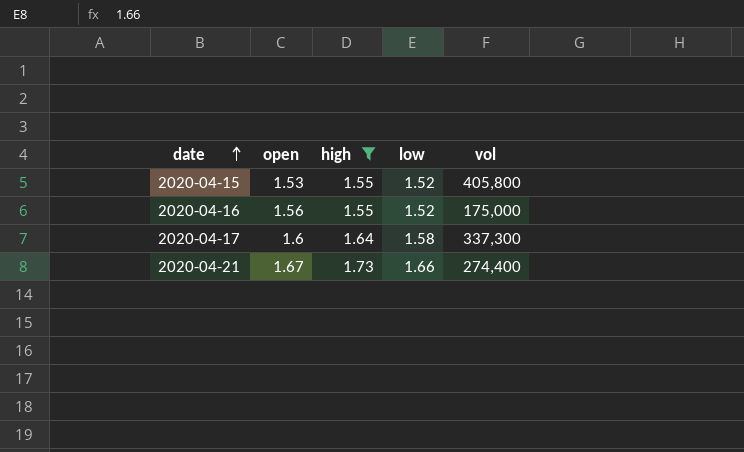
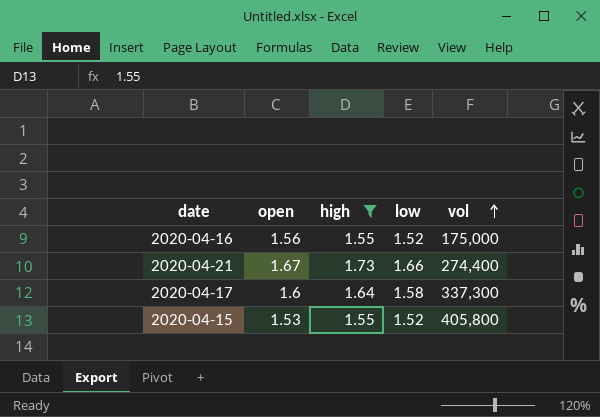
row order: date ascending -> vol ascending

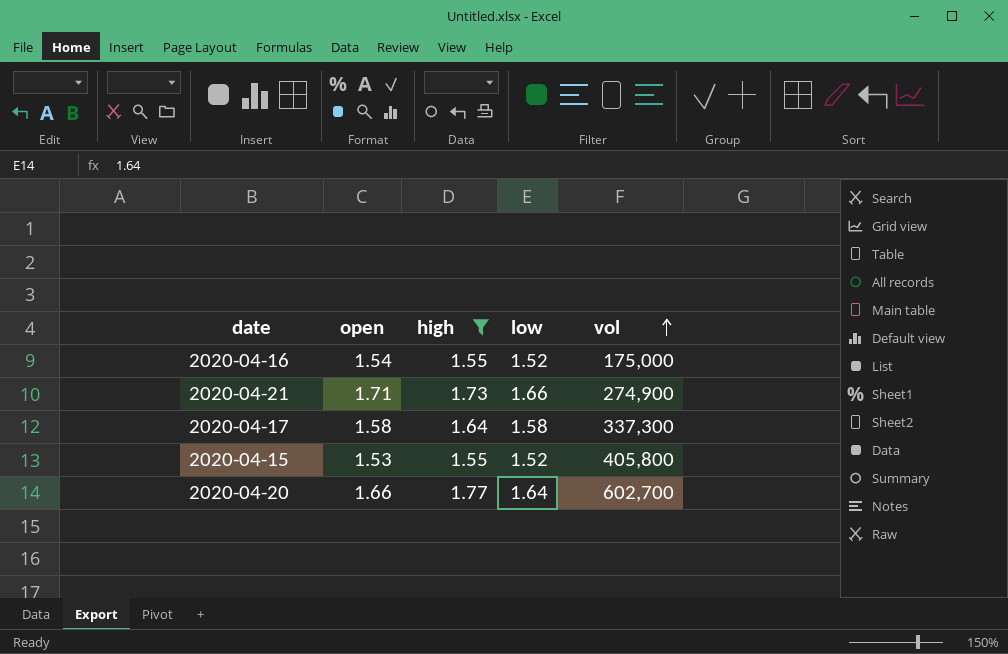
2020-04-16 | open: 1.56 -> 1.54
2020-04-21 | open: 1.67 -> 1.71
2020-04-21 | vol: 274,400 -> 274,900
2020-04-17 | open: 1.6 -> 1.58
row 2020-04-20: none -> 1.66 | 1.77 | 1.64 | 602,700

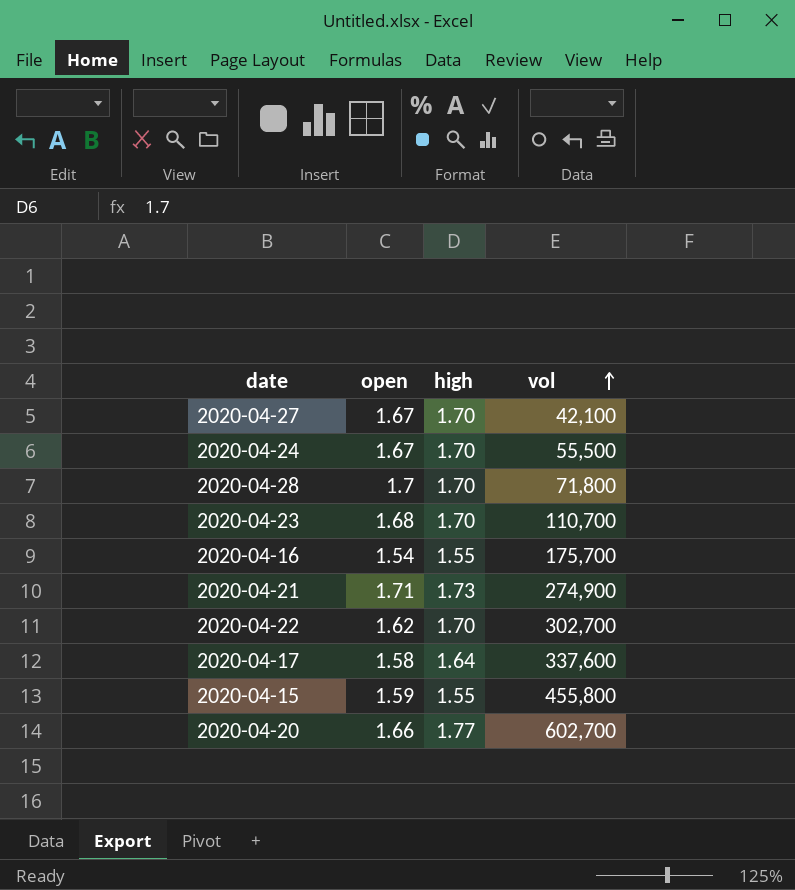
filter: high != 1.70 -> none
column low | position: 4 -> none
2020-04-16 | vol: 175,000 -> 175,700
2020-04-17 | vol: 337,300 -> 337,600
2020-04-15 | open: 1.53 -> 1.59
2020-04-15 | vol: 405,800 -> 455,800

